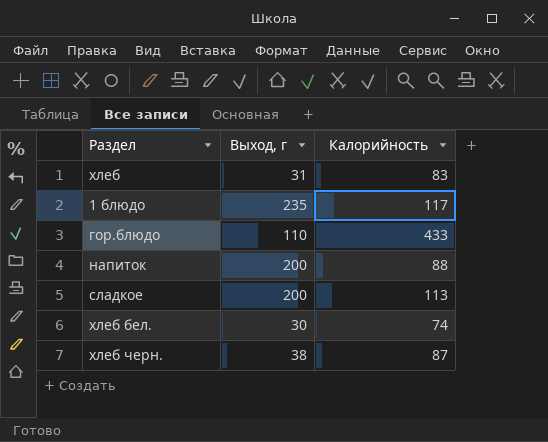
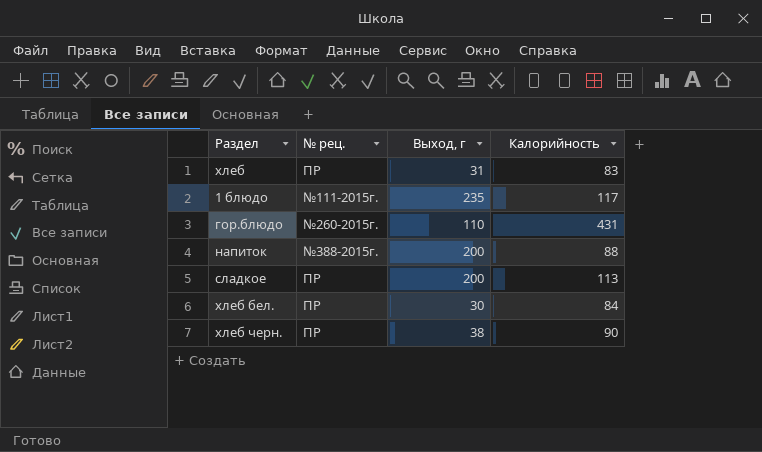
column № рец. | position: none -> 2
гор.блюдо | Калорийность: 433 -> 431
хлеб бел. | Калорийность: 74 -> 84
хлеб черн. | Калорийность: 87 -> 90

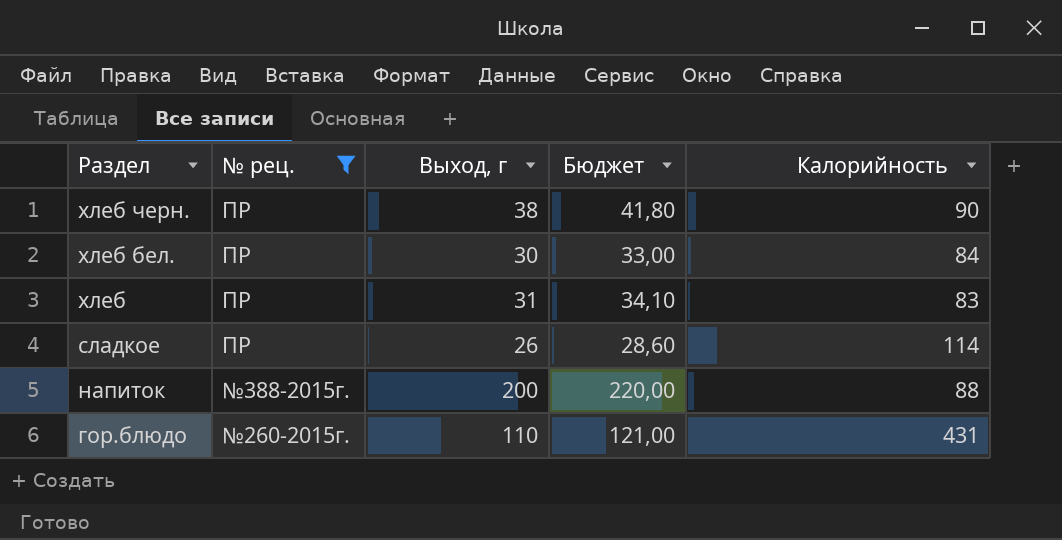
filter: none -> № рец. != №111-2015г.
row order: none -> Раздел descending
column Бюджет | formula: none -> [Выход, г] * 1,1
сладкое | Выход, г: 200 -> 26
сладкое | Калорийность: 113 -> 114

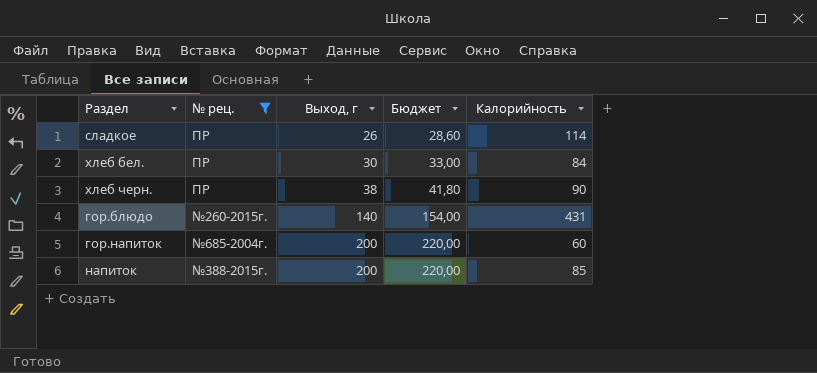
row order: Раздел descending -> Выход, г ascending
row хлеб: ПР | 31 | 34,10 | 83 -> none
гор.блюдо | Выход, г: 110 -> 140
гор.блюдо | Бюджет: 121,00 -> 154,00
row гор.напиток: none -> №685-2004г. | 200 | 220,00 | 60
напиток | Калорийность: 88 -> 85

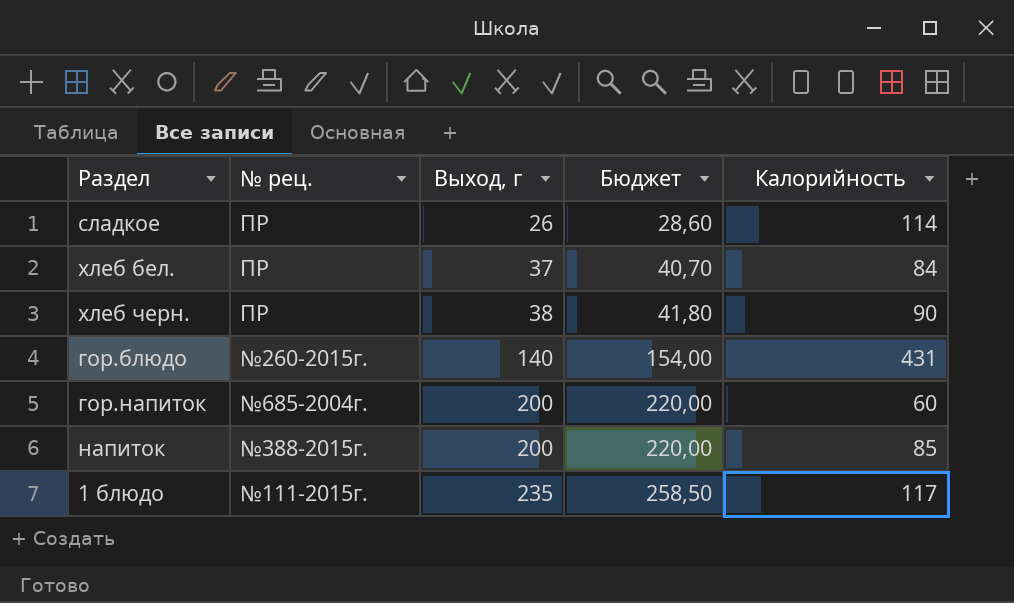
filter: № рец. != №111-2015г. -> none
хлеб бел. | Выход, г: 30 -> 37
хлеб бел. | Бюджет: 33,00 -> 40,70

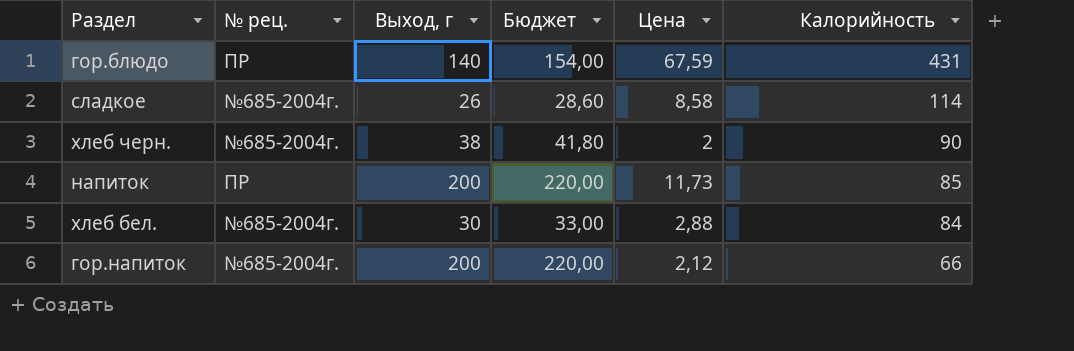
row order: Выход, г ascending -> Калорийность descending
column Цена | position: none -> 5
row 1 блюдо: №111-2015г. | 235 | 258,50 | 117 -> none
гор.блюдо | № рец.: №260-2015г. -> ПР
сладкое | № рец.: ПР -> №685-2004г.
хлеб черн. | № рец.: ПР -> №685-2004г.
напиток | № рец.: №388-2015г. -> ПР
хлеб бел. | № рец.: ПР -> №685-2004г.
хлеб бел. | Выход, г: 37 -> 30
хлеб бел. | Бюджет: 40,70 -> 33,00
гор.напиток | Калорийность: 60 -> 66

